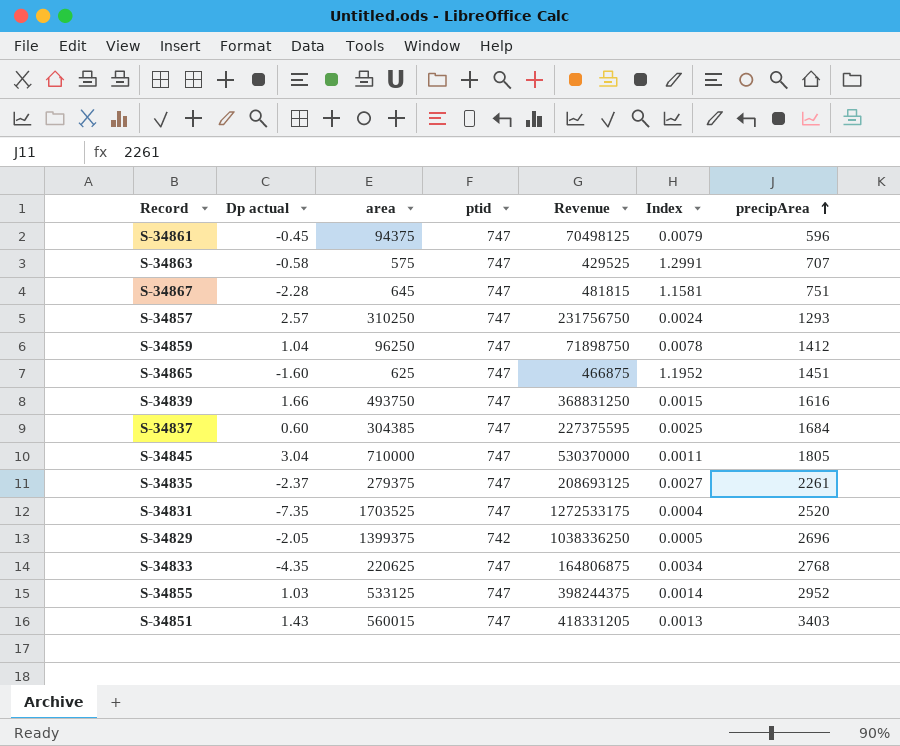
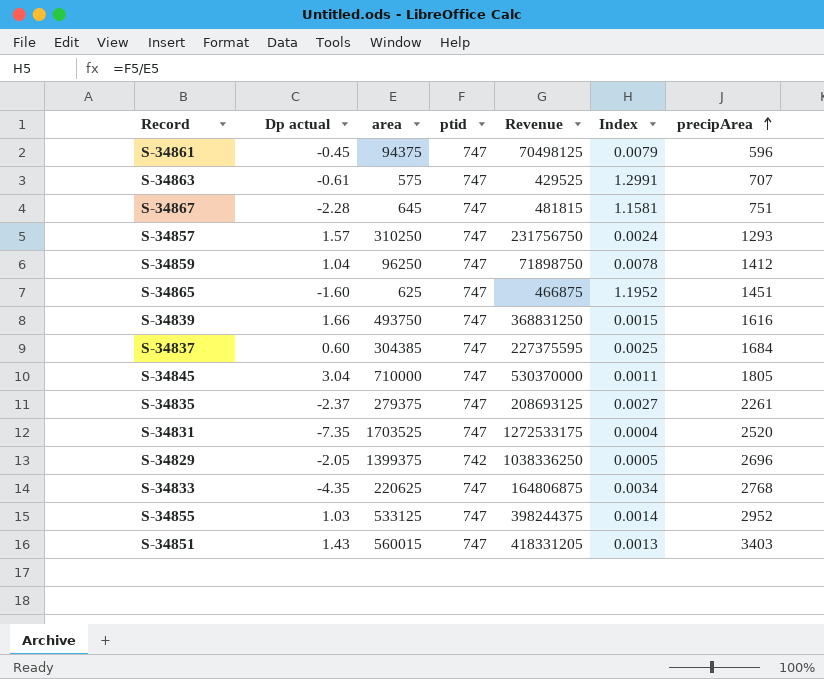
S-34863 | Dp actual: -0.58 -> -0.61
S-34857 | Dp actual: 2.57 -> 1.57

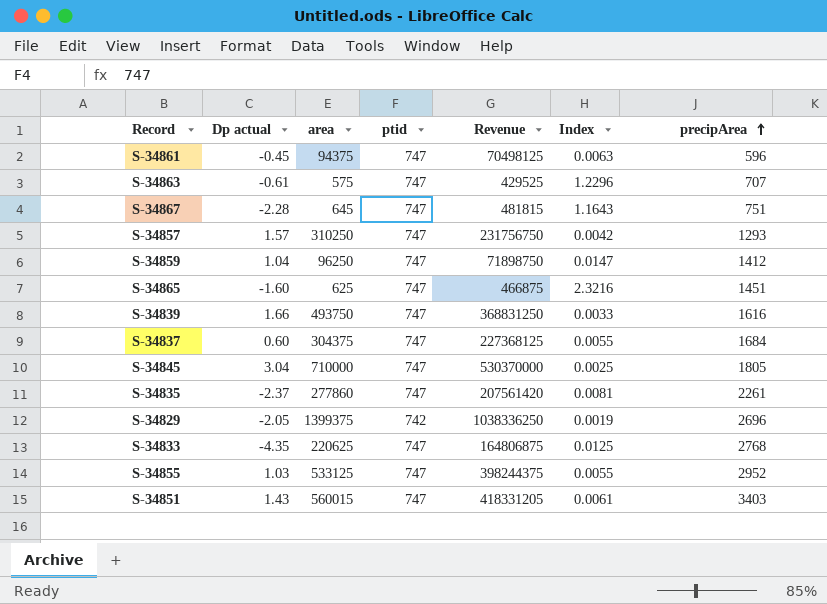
column Index | formula: [ptid] / [area] -> [precipArea] / [area]
row S-34831: -7.35 | 1703525 | 747 | 1272533175 | 0.0004 | 2520 -> none
S-34837 | area: 304385 -> 304375
S-34837 | Revenue: 227375595 -> 227368125
S-34835 | area: 279375 -> 277860
S-34835 | Revenue: 208693125 -> 207561420

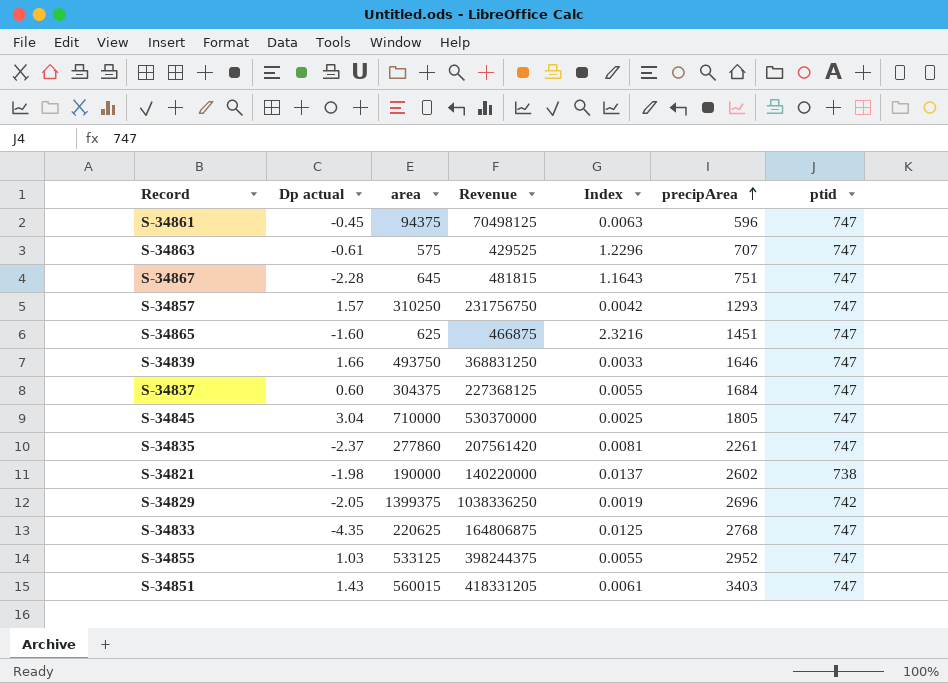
column ptid | position: 4 -> 7
row S-34859: 1.04 | 96250 | 747 | 71898750 | 0.0147 | 1412 -> none
S-34839 | precipArea: 1616 -> 1646
row S-34821: none -> -1.98 | 190000 | 140220000 | 0.0137 | 2602 | 738

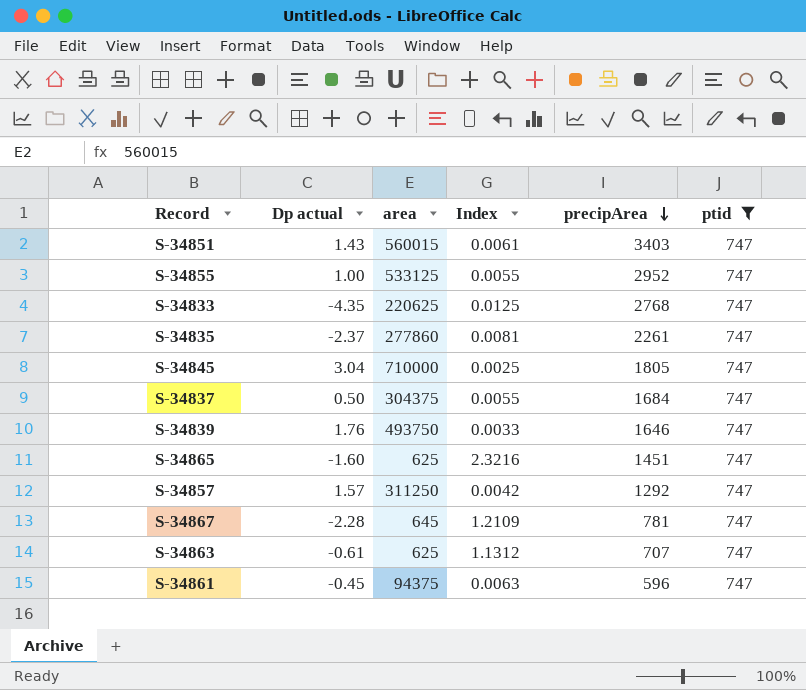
filter: none -> ptid = 747
row order: precipArea ascending -> precipArea descending
column Revenue | formula: [area] * [ptid] -> none
S-34855 | Dp actual: 1.03 -> 1.00
S-34837 | Dp actual: 0.60 -> 0.50
S-34839 | Dp actual: 1.66 -> 1.76
S-34857 | area: 310250 -> 311250
S-34857 | precipArea: 1293 -> 1292
S-34867 | Index: 1.1643 -> 1.2109
S-34867 | precipArea: 751 -> 781
S-34863 | area: 575 -> 625
S-34863 | Index: 1.2296 -> 1.1312

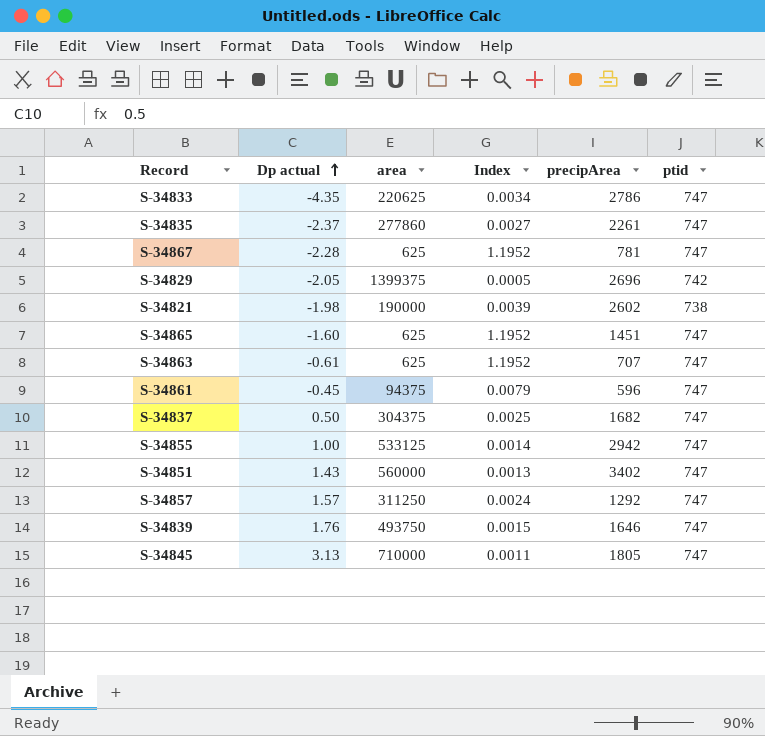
filter: ptid = 747 -> none
row order: precipArea descending -> Dp actual ascending
column Index | formula: [precipArea] / [area] -> [ptid] / [area]
S-34833 | precipArea: 2768 -> 2786
S-34867 | area: 645 -> 625
S-34837 | precipArea: 1684 -> 1682
S-34855 | precipArea: 2952 -> 2942
S-34851 | area: 560015 -> 560000
S-34851 | precipArea: 3403 -> 3402
S-34845 | Dp actual: 3.04 -> 3.13

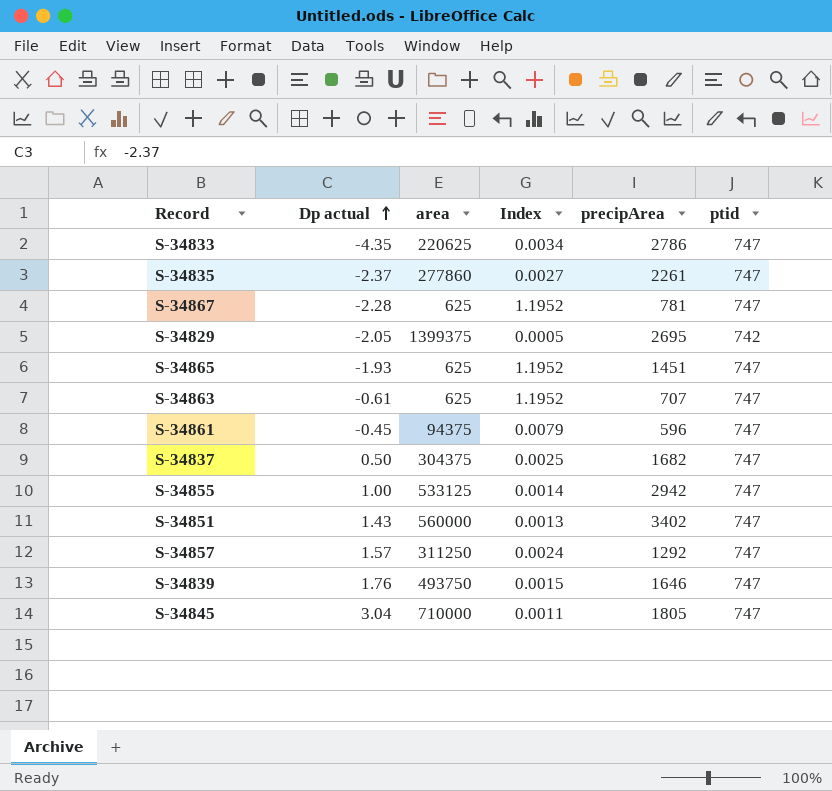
row S-34821: -1.98 | 190000 | 0.0039 | 2602 | 738 -> none
S-34829 | precipArea: 2696 -> 2695
S-34865 | Dp actual: -1.60 -> -1.93
S-34845 | Dp actual: 3.13 -> 3.04

